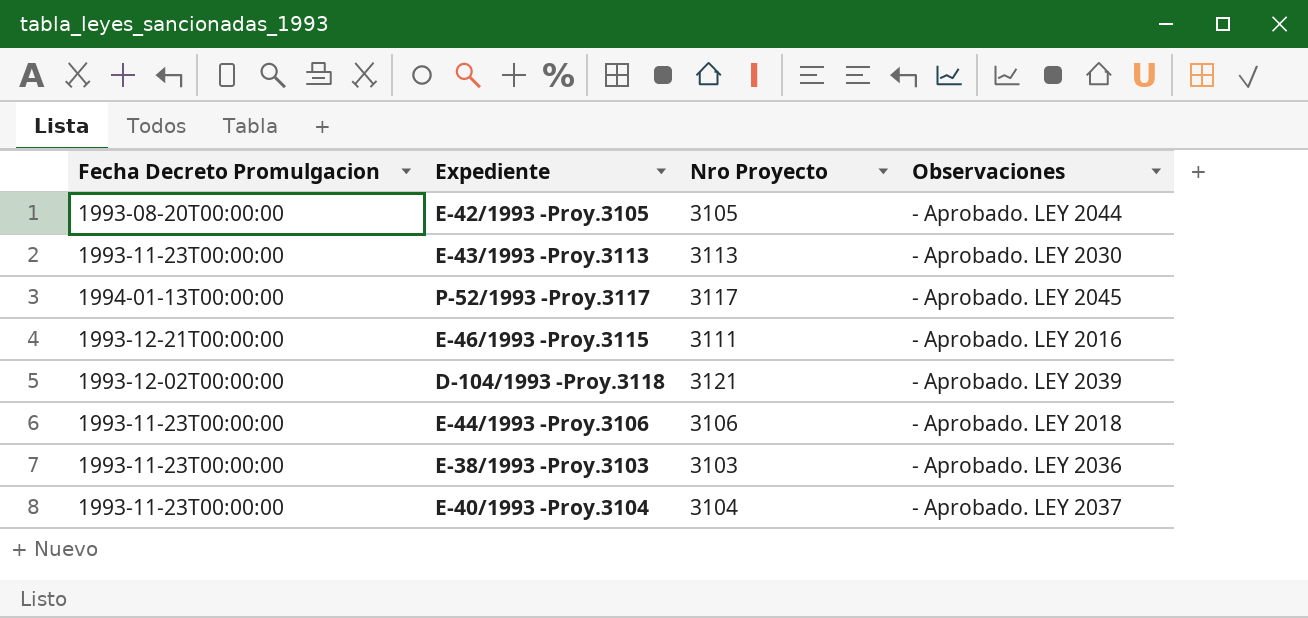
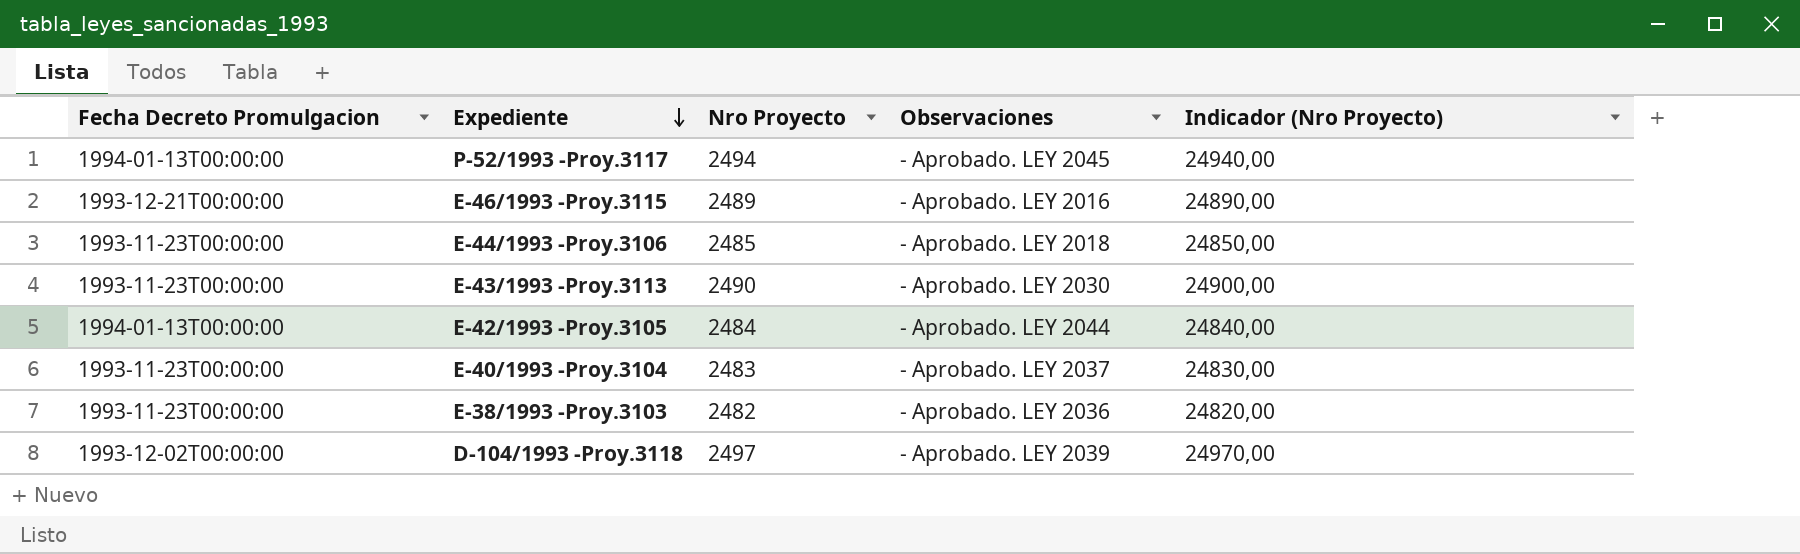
row order: none -> Expediente descending
column Indicador (Nro Proyecto) | formula: none -> [Nro Proyecto] * 10
P-52/1993 -Proy.3117 | Nro Proyecto: 3117 -> 2494
E-46/1993 -Proy.3115 | Nro Proyecto: 3111 -> 2489
E-44/1993 -Proy.3106 | Nro Proyecto: 3106 -> 2485
E-43/1993 -Proy.3113 | Nro Proyecto: 3113 -> 2490
E-42/1993 -Proy.3105 | Fecha Decreto Promulgacion: 1993-08-20T00:00:00 -> 1994-01-13T00:00:00
E-42/1993 -Proy.3105 | Nro Proyecto: 3105 -> 2484
E-40/1993 -Proy.3104 | Nro Proyecto: 3104 -> 2483
E-38/1993 -Proy.3103 | Nro Proyecto: 3103 -> 2482
D-104/1993 -Proy.3118 | Nro Proyecto: 3121 -> 2497

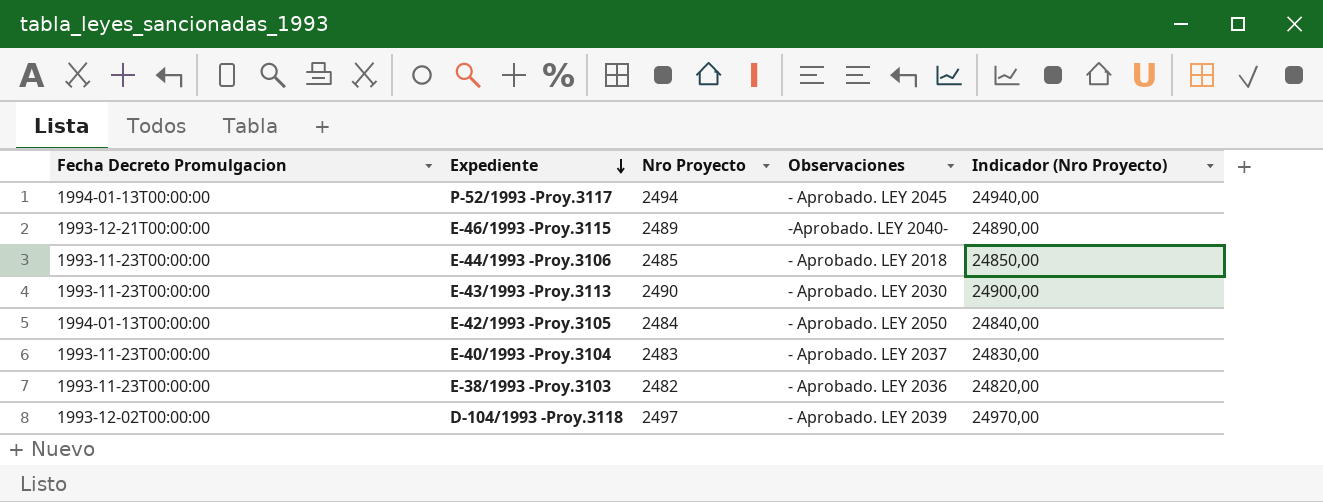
E-46/1993 -Proy.3115 | Observaciones: - Aprobado. LEY 2016 -> -Aprobado. LEY 2040-
E-42/1993 -Proy.3105 | Observaciones: - Aprobado. LEY 2044 -> - Aprobado. LEY 2050

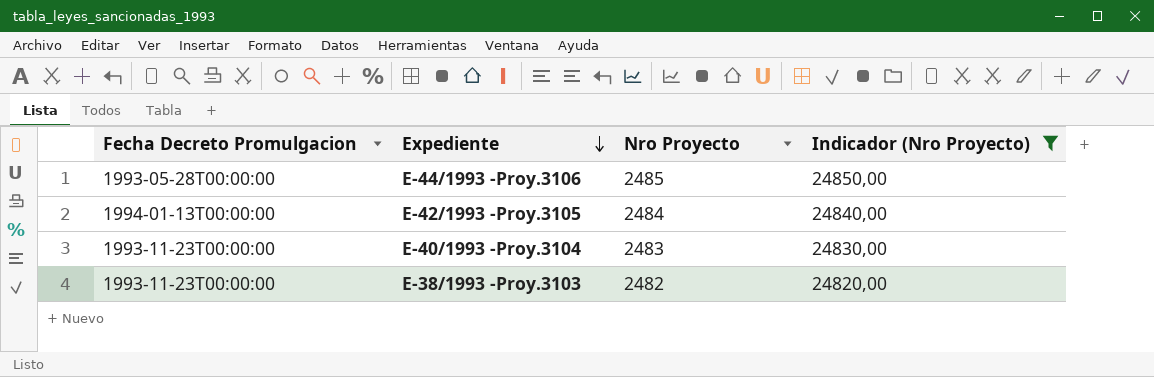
filter: none -> Indicador (Nro Proyecto) <= 24850,00
column Observaciones | position: 4 -> none
E-44/1993 -Proy.3106 | Fecha Decreto Promulgacion: 1993-11-23T00:00:00 -> 1993-05-28T00:00:00

